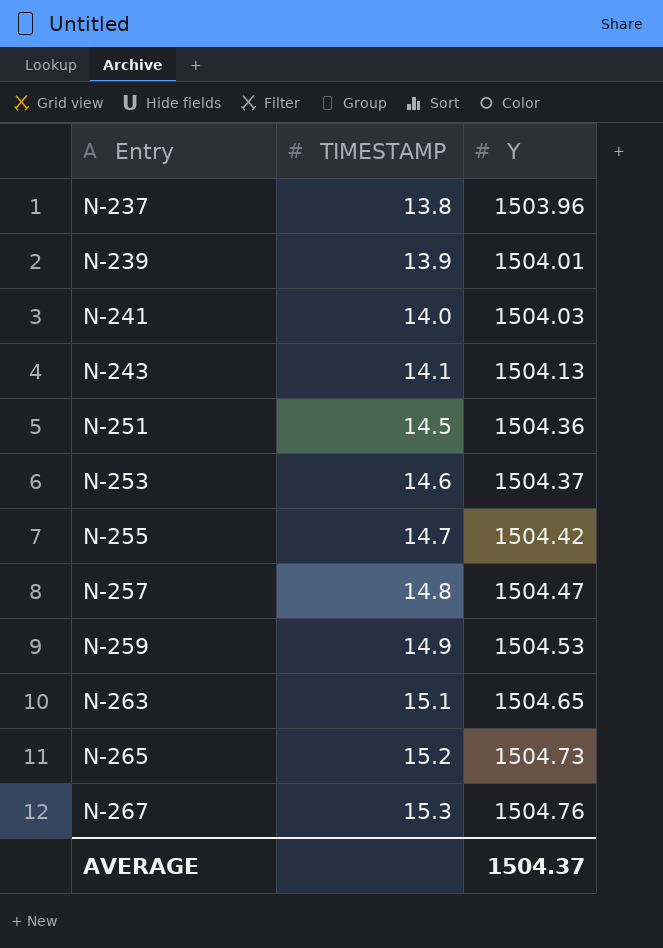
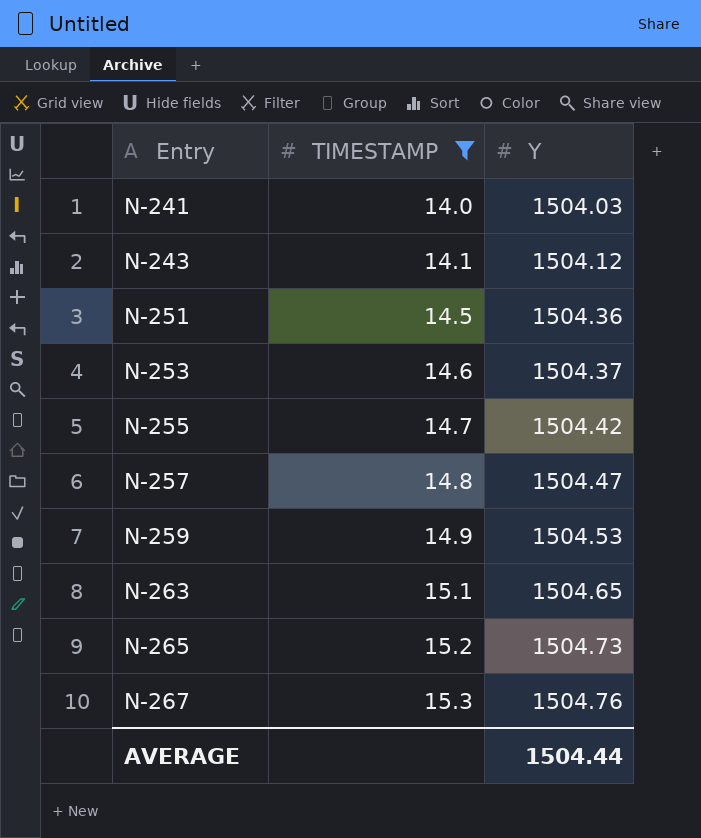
filter: none -> TIMESTAMP >= 14.0
N-243 | Y: 1504.13 -> 1504.12
AVERAGE | Y: 1504.37 -> 1504.44

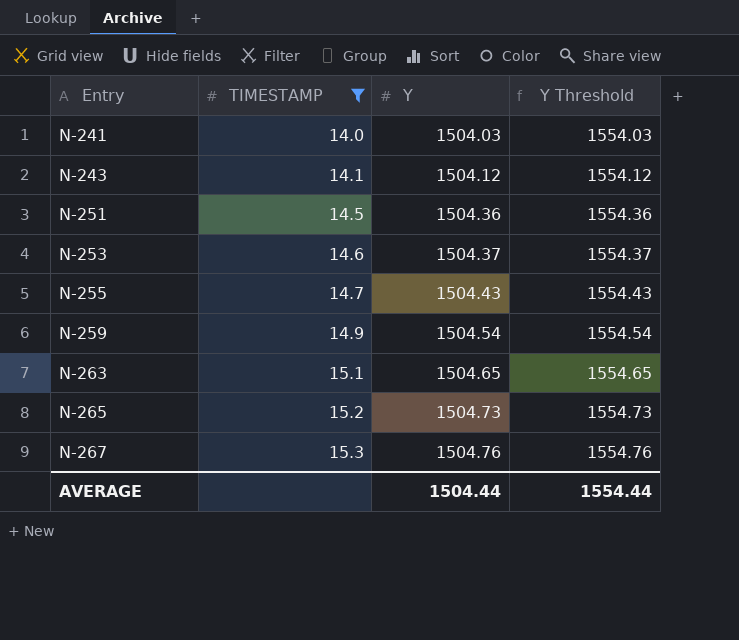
column Y Threshold | formula: none -> [Y] + 50
row N-257: 14.8 | 1504.47 -> none
N-255 | Y: 1504.42 -> 1504.43
N-259 | Y: 1504.53 -> 1504.54

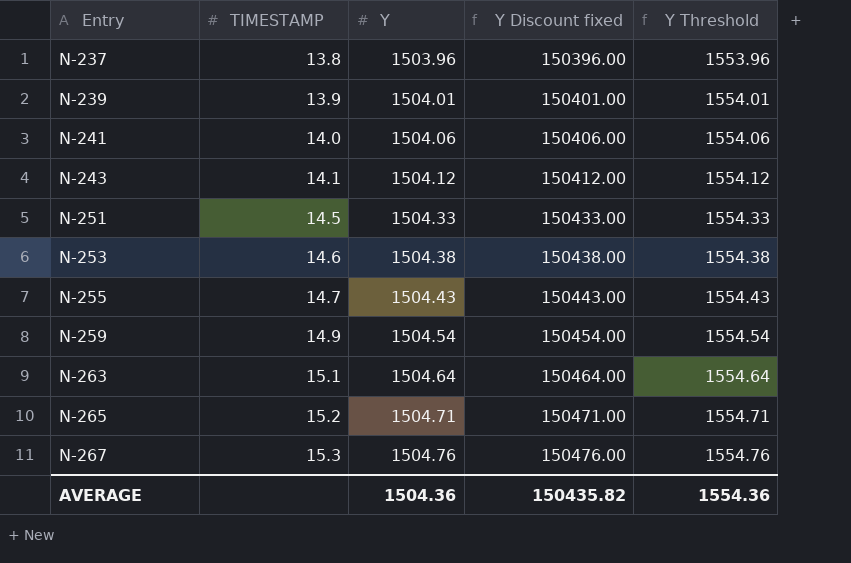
filter: TIMESTAMP >= 14.0 -> none
column Y Discount fixed | formula: none -> [Y] * 100
N-241 | Y: 1504.03 -> 1504.06
N-241 | Y Threshold: 1554.03 -> 1554.06
N-251 | Y: 1504.36 -> 1504.33
N-251 | Y Threshold: 1554.36 -> 1554.33
N-253 | Y: 1504.37 -> 1504.38
N-253 | Y Threshold: 1554.37 -> 1554.38
N-263 | Y: 1504.65 -> 1504.64
N-263 | Y Threshold: 1554.65 -> 1554.64
N-265 | Y: 1504.73 -> 1504.71
N-265 | Y Threshold: 1554.73 -> 1554.71
AVERAGE | Y: 1504.44 -> 1504.36
AVERAGE | Y Threshold: 1554.44 -> 1554.36

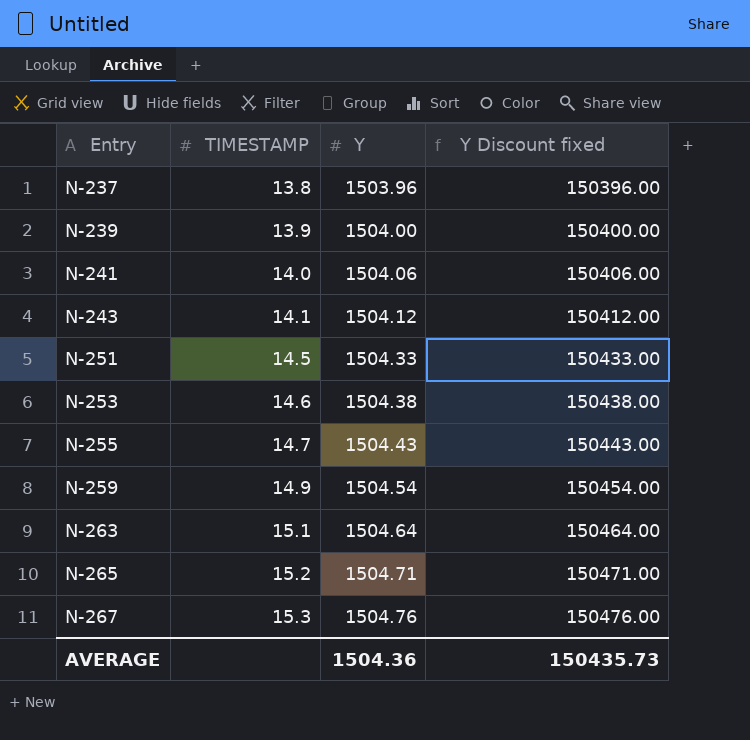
column Y Threshold | formula: [Y] + 50 -> none
N-239 | Y: 1504.01 -> 1504.00
N-239 | Y Discount fixed: 150401.00 -> 150400.00
AVERAGE | Y Discount fixed: 150435.82 -> 150435.73

